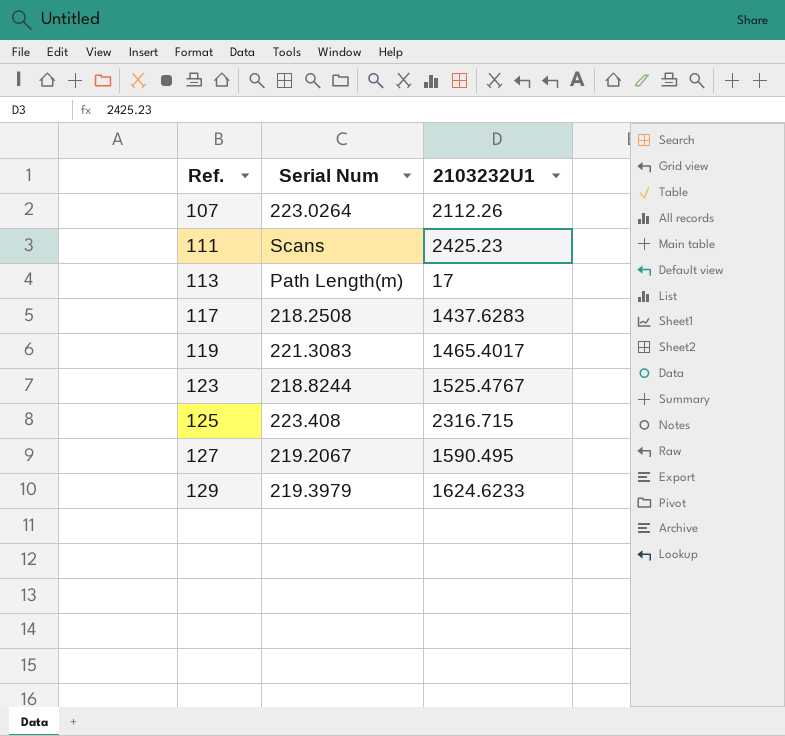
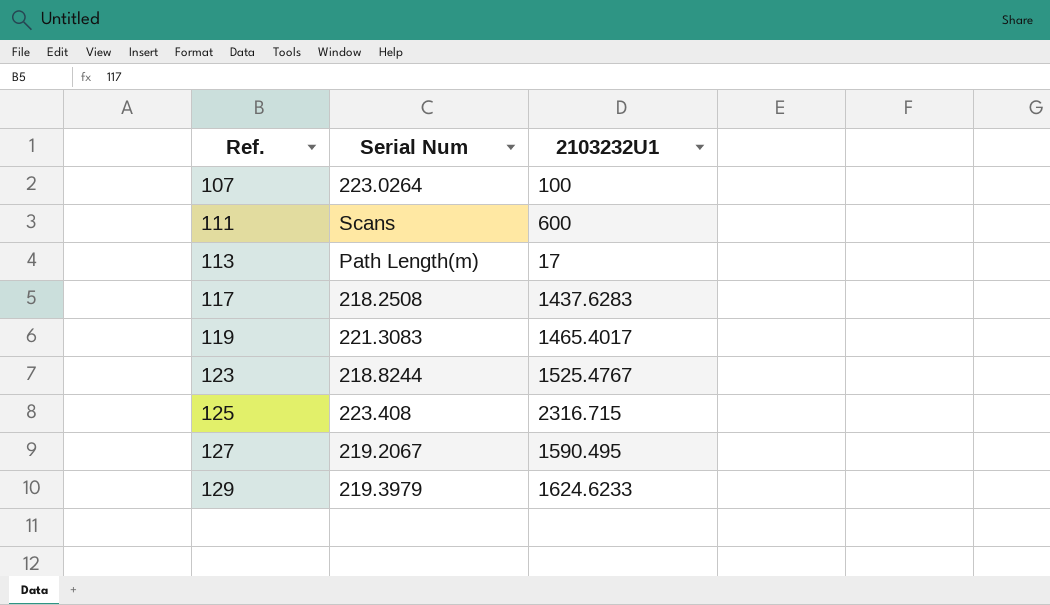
107 | 2103232U1: 2112.26 -> 100
111 | 2103232U1: 2425.23 -> 600

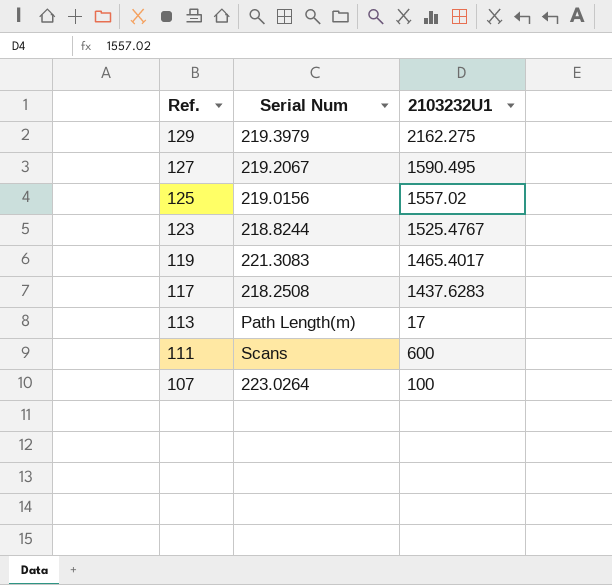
row order: Ref. ascending -> Ref. descending
129 | 2103232U1: 1624.6233 -> 2162.275
125 | Serial Num: 223.408 -> 219.0156
125 | 2103232U1: 2316.715 -> 1557.02

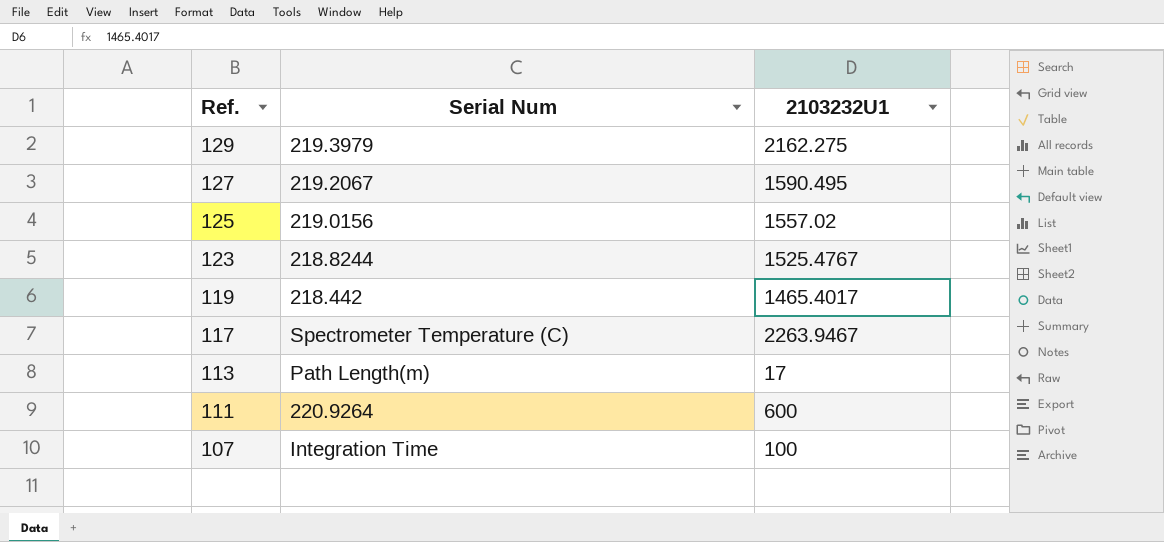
119 | Serial Num: 221.3083 -> 218.442
117 | Serial Num: 218.2508 -> Spectrometer Temperature (C)
117 | 2103232U1: 1437.6283 -> 2263.9467
111 | Serial Num: Scans -> 220.9264
107 | Serial Num: 223.0264 -> Integration Time

